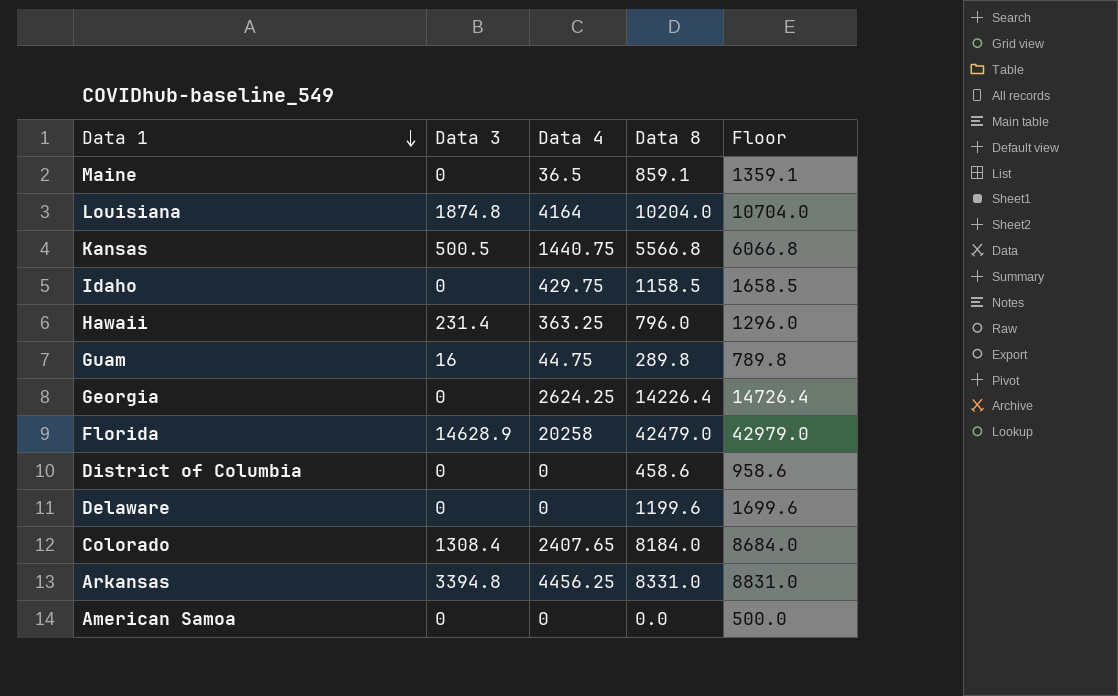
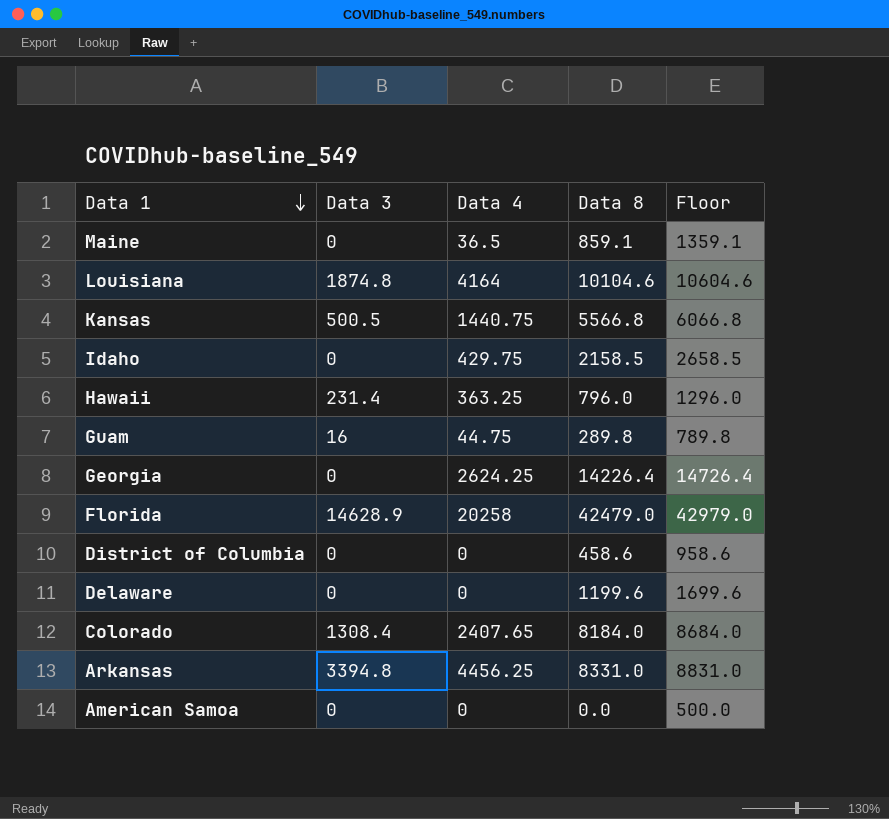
Louisiana | Data 8: 10204.0 -> 10104.6
Louisiana | Floor: 10704.0 -> 10604.6
Idaho | Data 8: 1158.5 -> 2158.5
Idaho | Floor: 1658.5 -> 2658.5

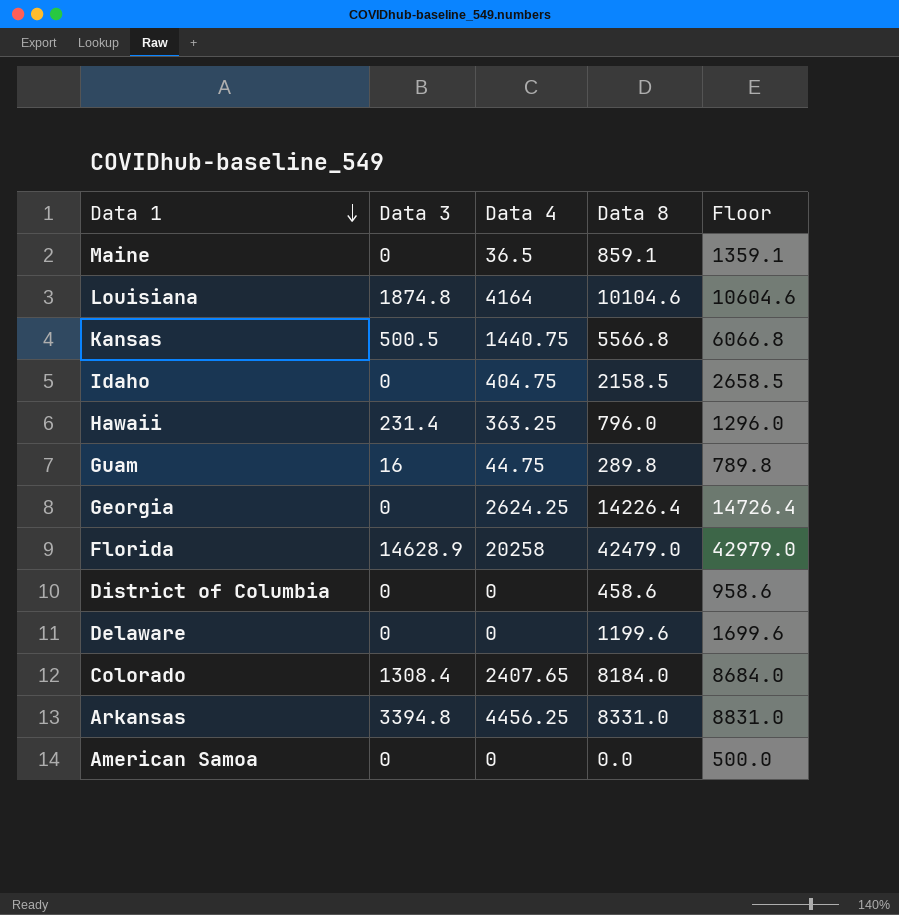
Idaho | Data 4: 429.75 -> 404.75

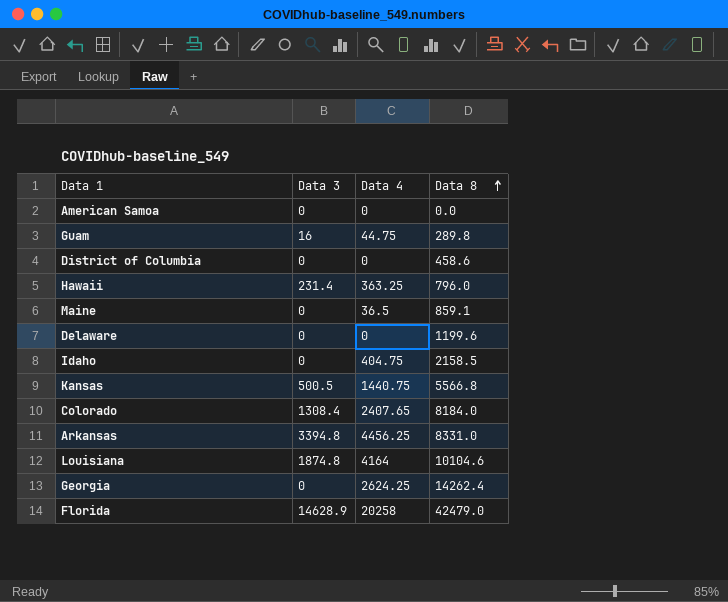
row order: Data 1 descending -> Data 8 ascending
column Floor | formula: [Data 8] + 500 -> none
Georgia | Data 8: 14226.4 -> 14262.4

